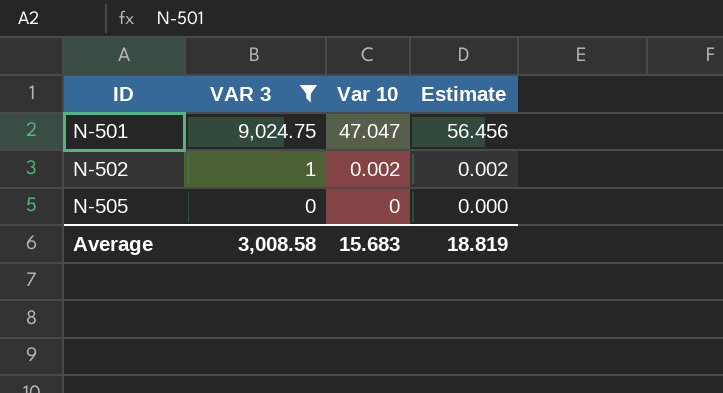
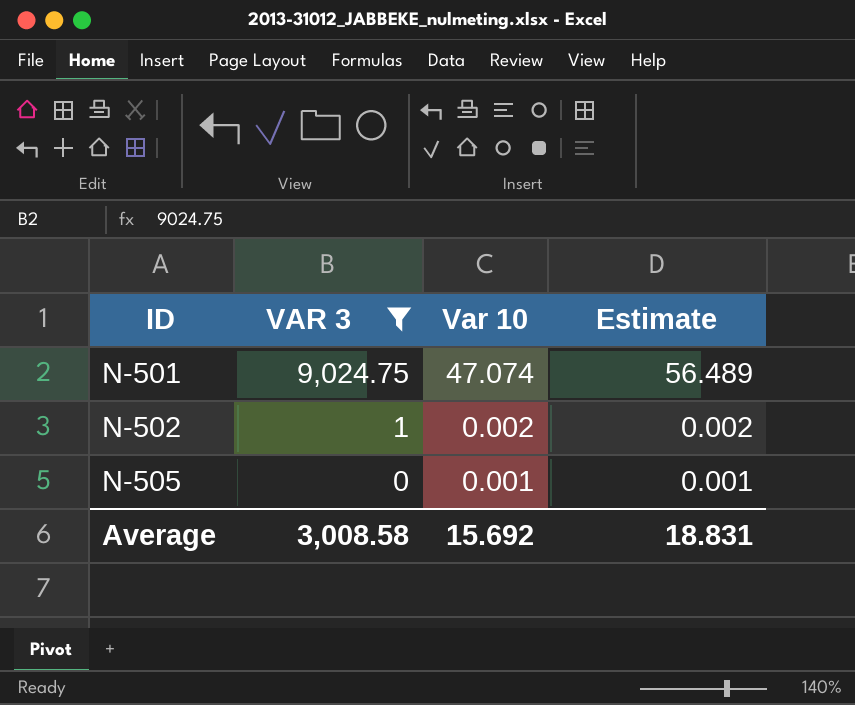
N-501 | Var 10: 47.047 -> 47.074
N-501 | Estimate: 56.456 -> 56.489
N-505 | Var 10: 0 -> 0.001
N-505 | Estimate: 0.000 -> 0.001
Average | Var 10: 15.683 -> 15.692
Average | Estimate: 18.819 -> 18.831

